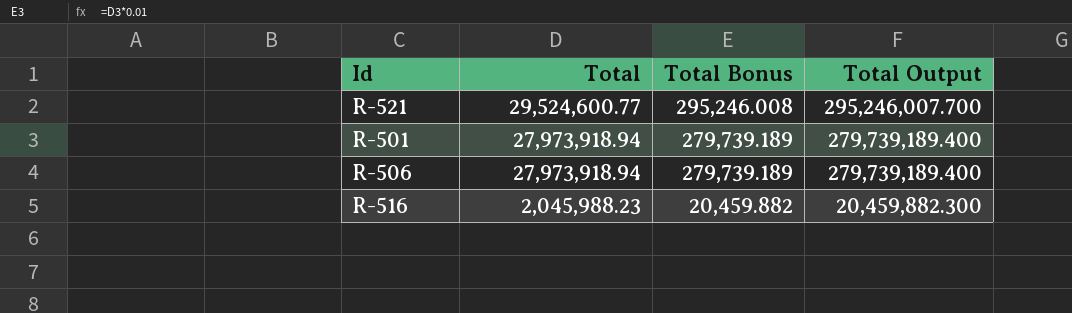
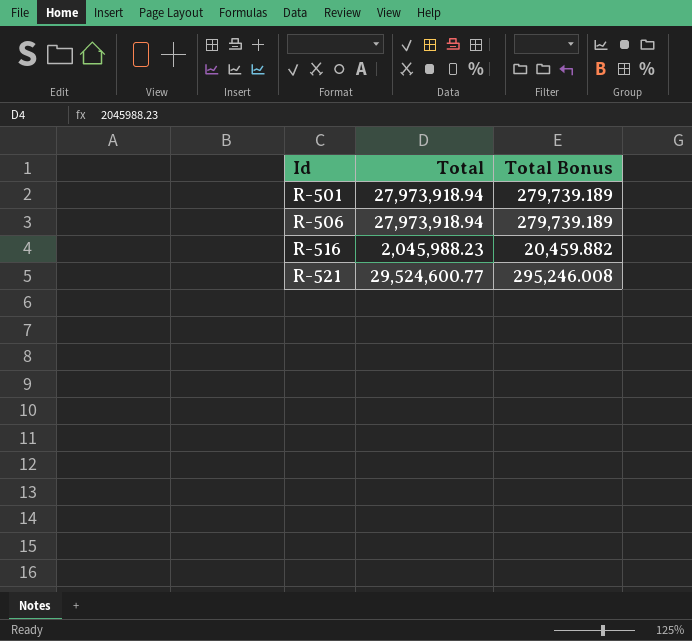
row order: Total descending -> Id ascending
column Total Output | formula: [Total] * 10 -> none

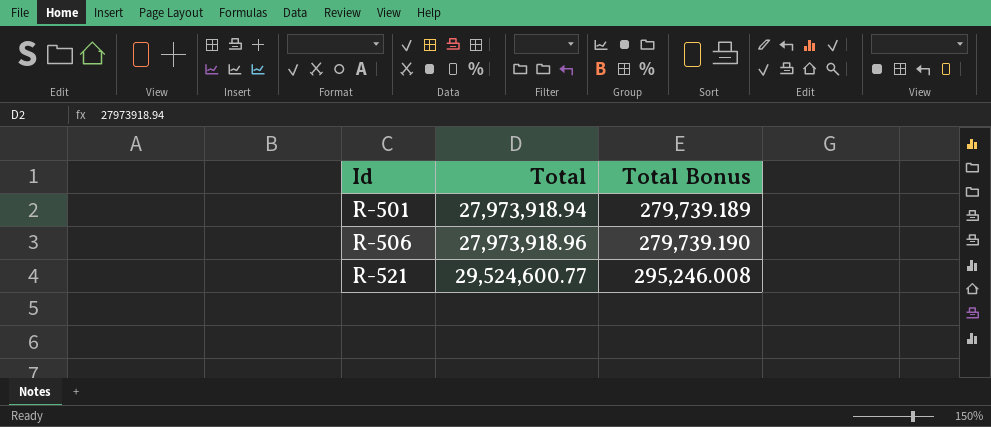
row R-516: 2,045,988.23 | 20,459.882 -> none
R-506 | Total: 27,973,918.94 -> 27,973,918.96
R-506 | Total Bonus: 279,739.189 -> 279,739.190

